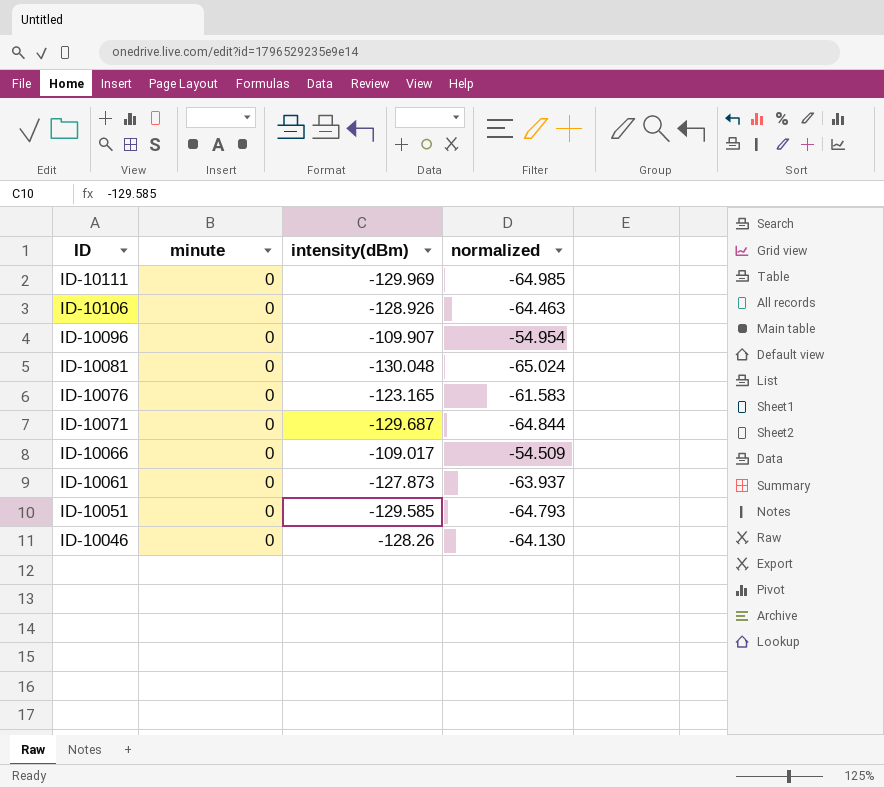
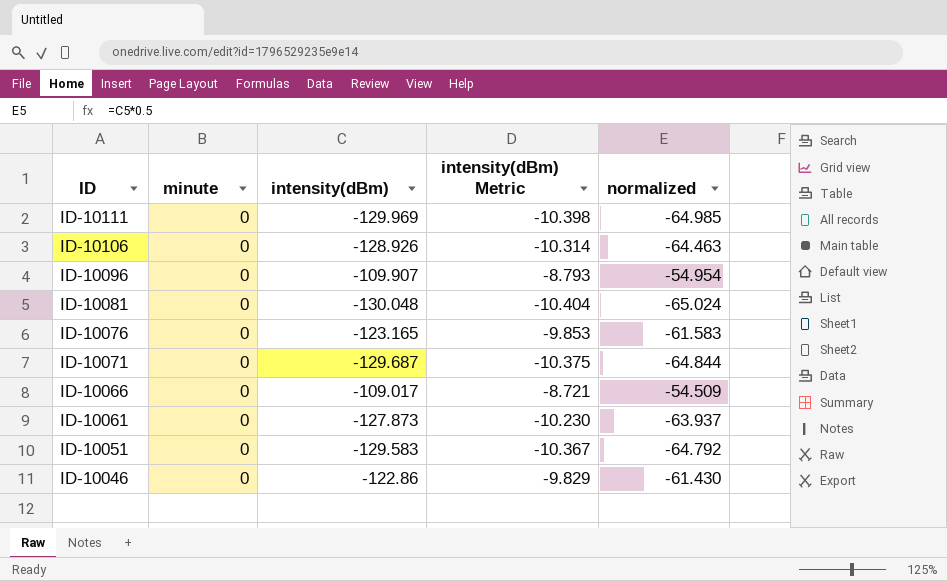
column intensity(dBm) Metric | formula: none -> [intensity(dBm)] * 0.08
ID-10051 | intensity(dBm): -129.585 -> -129.583
ID-10051 | normalized: -64.793 -> -64.792
ID-10046 | intensity(dBm): -128.26 -> -122.86
ID-10046 | normalized: -64.130 -> -61.430

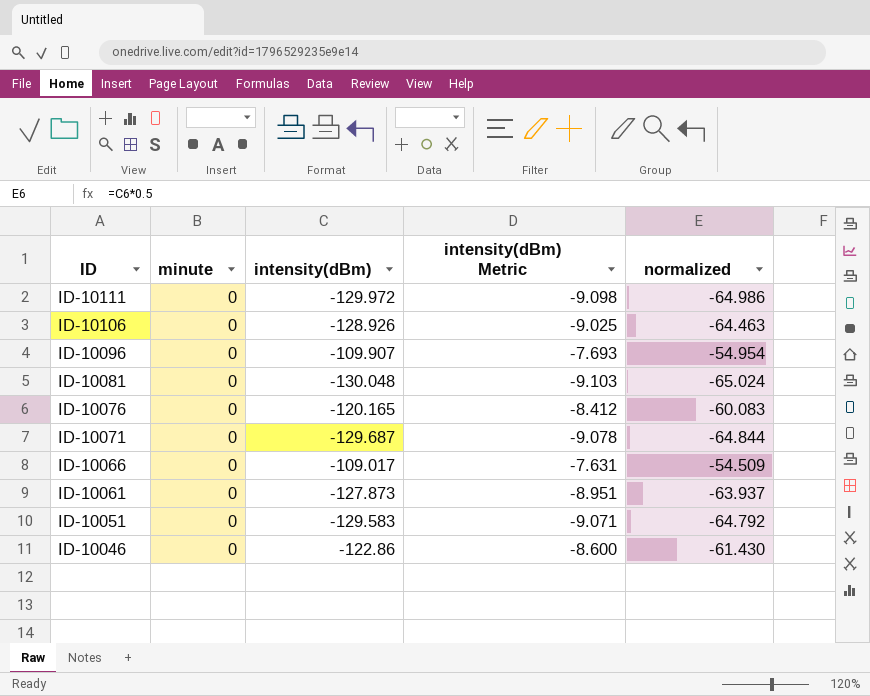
column intensity(dBm) Metric | formula: [intensity(dBm)] * 0.08 -> [intensity(dBm)] * 0.07
ID-10111 | intensity(dBm): -129.969 -> -129.972
ID-10111 | normalized: -64.985 -> -64.986
ID-10076 | intensity(dBm): -123.165 -> -120.165
ID-10076 | normalized: -61.583 -> -60.083

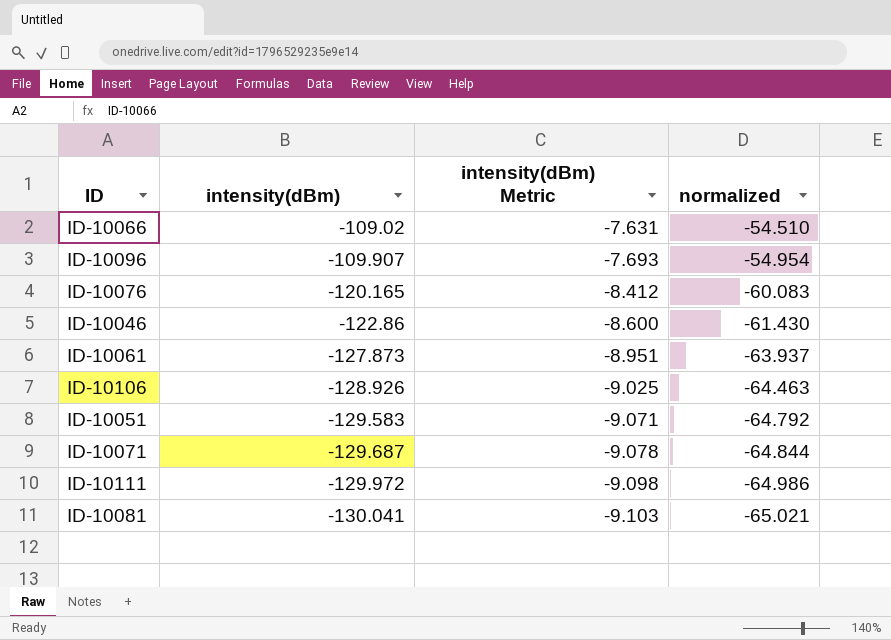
row order: ID descending -> intensity(dBm) descending
column minute | position: 2 -> none
ID-10066 | intensity(dBm): -109.017 -> -109.02
ID-10066 | normalized: -54.509 -> -54.510
ID-10081 | intensity(dBm): -130.048 -> -130.041
ID-10081 | normalized: -65.024 -> -65.021

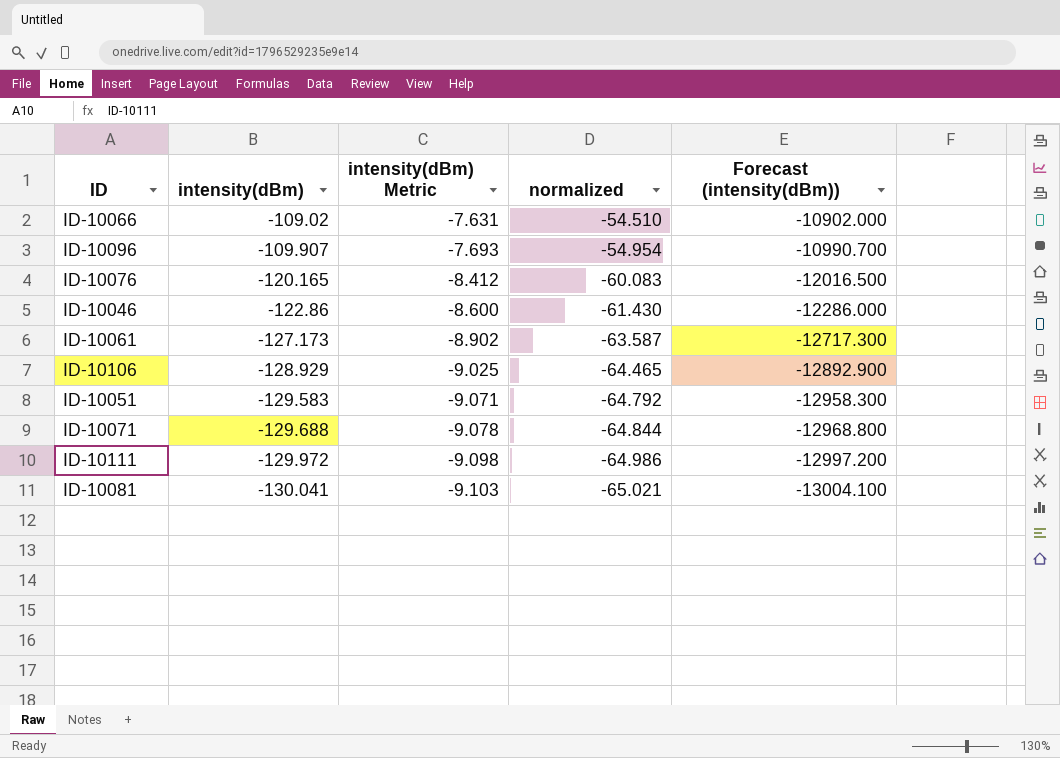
column Forecast (intensity(dBm)) | formula: none -> [intensity(dBm)] * 100
ID-10061 | intensity(dBm): -127.873 -> -127.173
ID-10061 | intensity(dBm) Metric: -8.951 -> -8.902
ID-10061 | normalized: -63.937 -> -63.587
ID-10106 | intensity(dBm): -128.926 -> -128.929
ID-10106 | normalized: -64.463 -> -64.465
ID-10071 | intensity(dBm): -129.687 -> -129.688

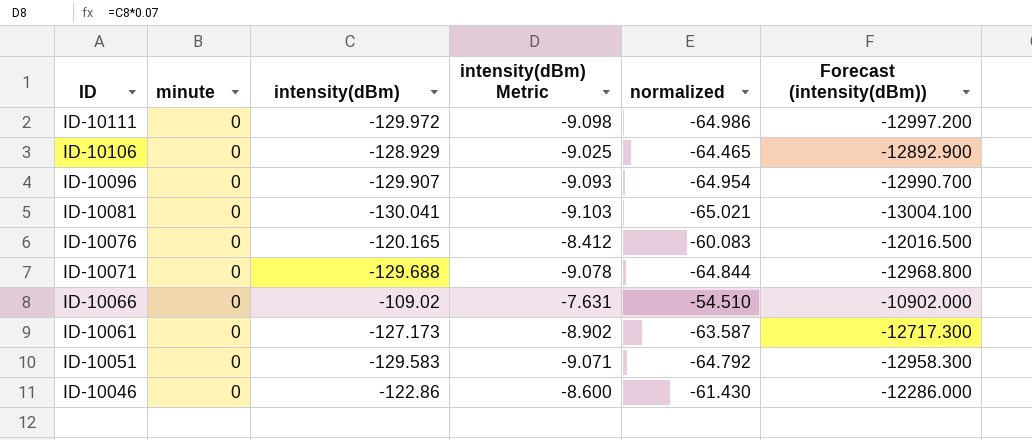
row order: intensity(dBm) descending -> ID descending
column minute | position: none -> 2
ID-10096 | intensity(dBm): -109.907 -> -129.907
ID-10096 | intensity(dBm) Metric: -7.693 -> -9.093
ID-10096 | normalized: -54.954 -> -64.954
ID-10096 | Forecast (intensity(dBm)): -10990.700 -> -12990.700

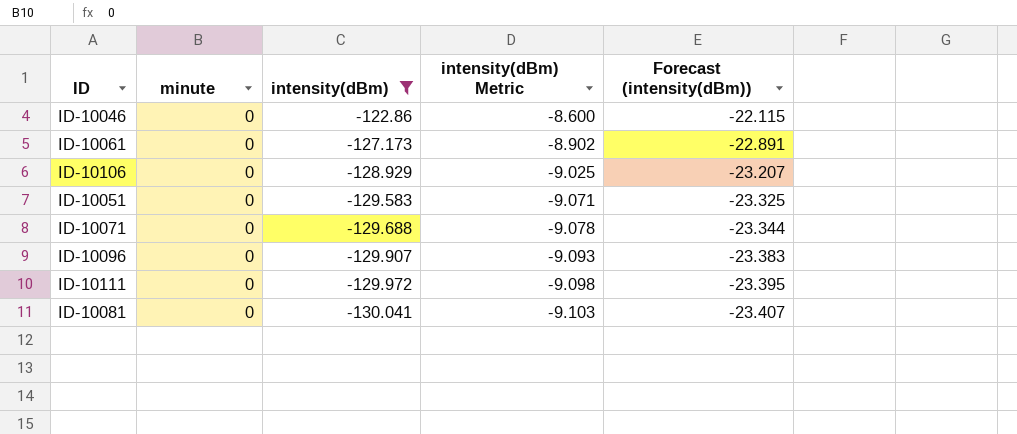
filter: none -> intensity(dBm) <= -122.86
row order: ID descending -> intensity(dBm) descending
column normalized | formula: [intensity(dBm)] * 0.5 -> none
column Forecast (intensity(dBm)) | formula: [intensity(dBm)] * 100 -> [intensity(dBm)] * 0.18

